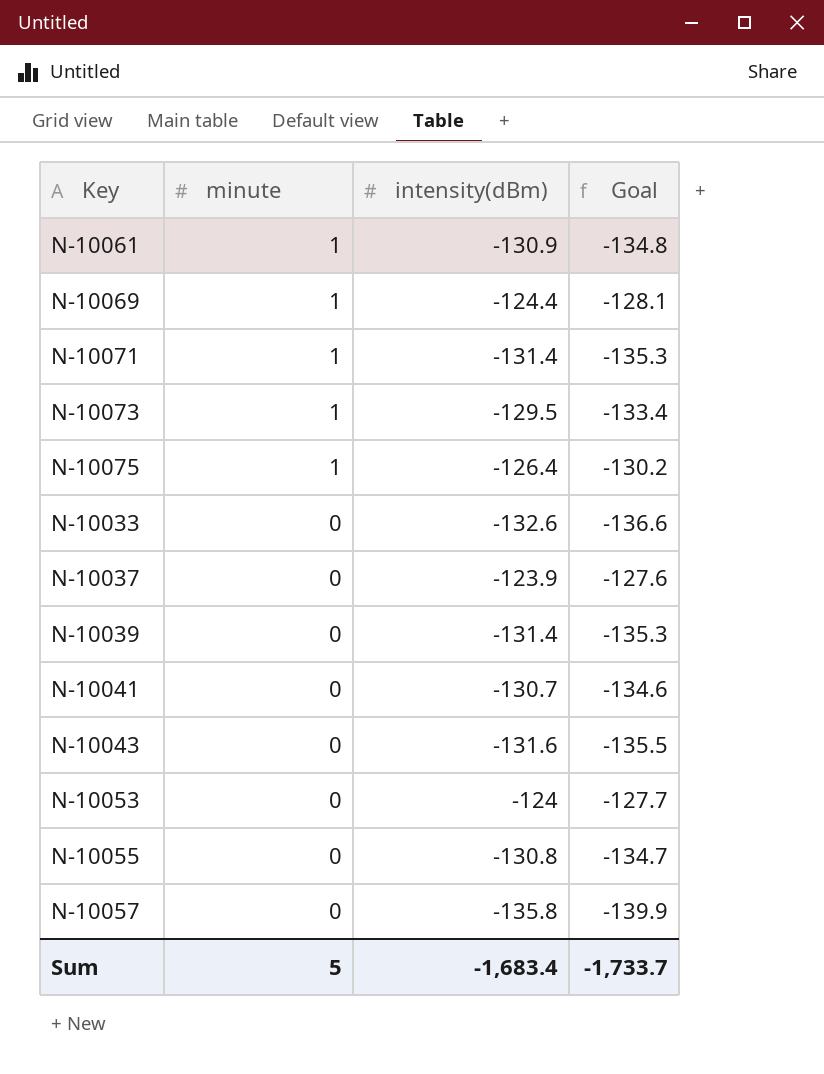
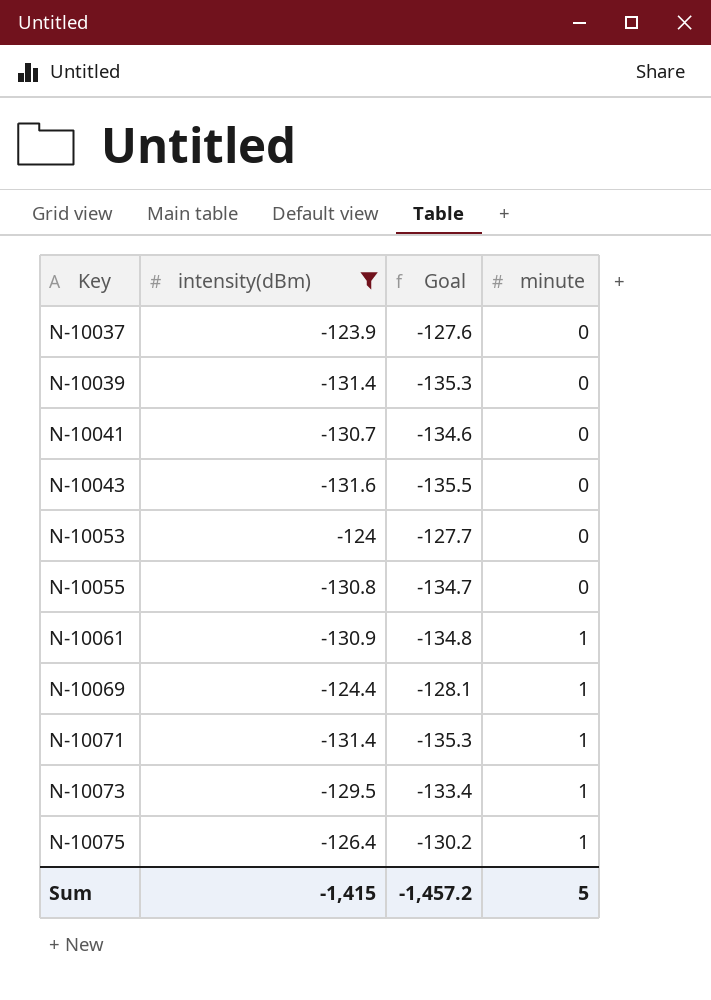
filter: none -> intensity(dBm) >= -131.6
row order: minute descending -> Key ascending
column minute | position: 2 -> 4
Sum | intensity(dBm): -1,683.4 -> -1,415
Sum | Goal: -1,733.7 -> -1,457.2

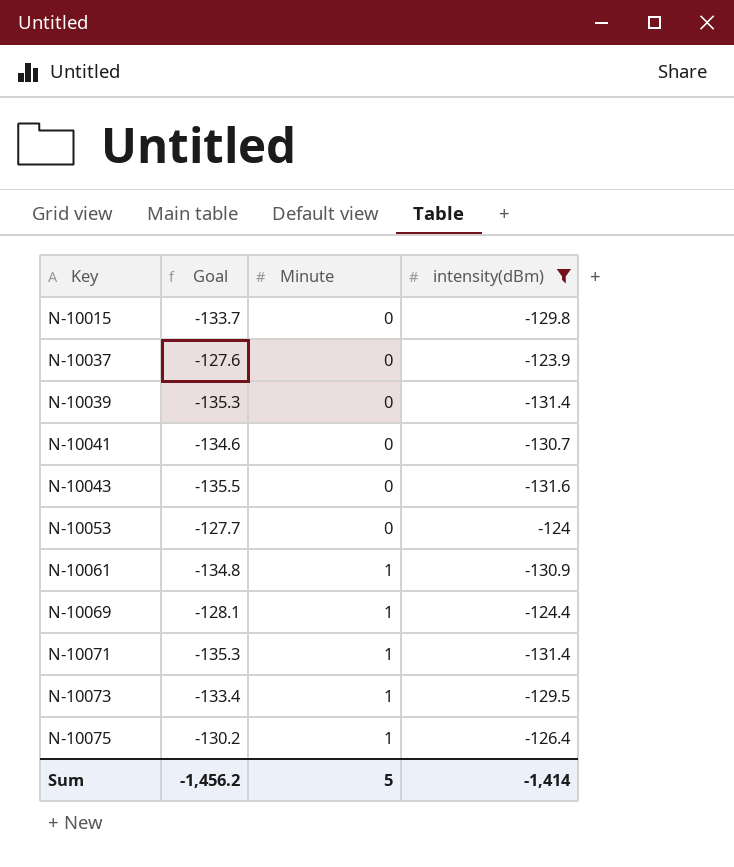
column name: minute -> Minute
column intensity(dBm) | position: 2 -> 4
row N-10055: -130.8 | -134.7 | 0 -> none
row N-10015: none -> -133.7 | 0 | -129.8
Sum | Goal: -1,457.2 -> -1,456.2
Sum | intensity(dBm): -1,415 -> -1,414

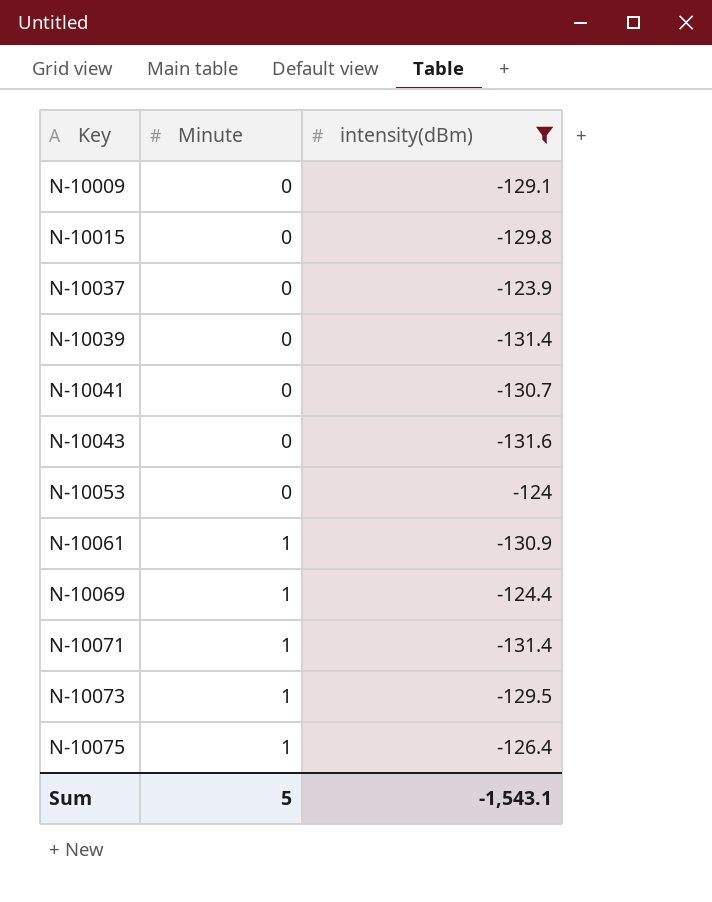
column Goal | formula: [intensity(dBm)] * 1.03 -> none
row N-10009: none -> 0 | -129.1
Sum | intensity(dBm): -1,414 -> -1,543.1

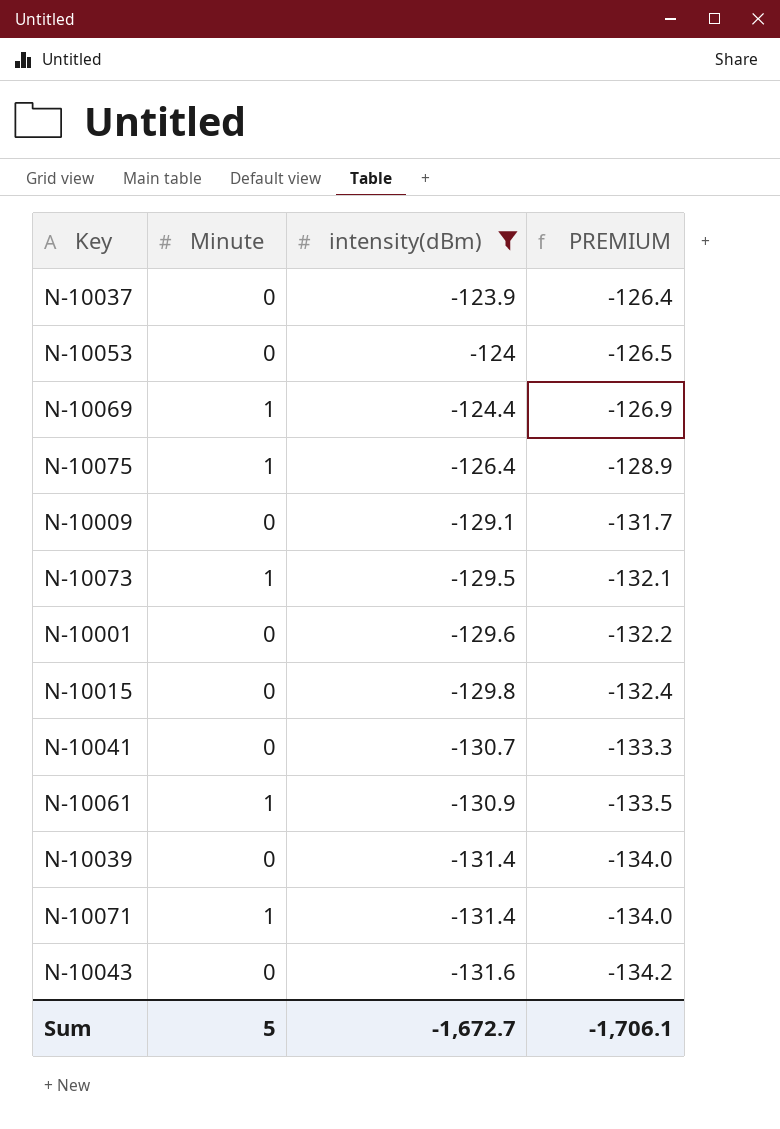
row order: Key ascending -> intensity(dBm) descending
column PREMIUM | formula: none -> [intensity(dBm)] * 1.02
row N-10001: none -> 0 | -129.6 | -132.2
Sum | intensity(dBm): -1,543.1 -> -1,672.7

